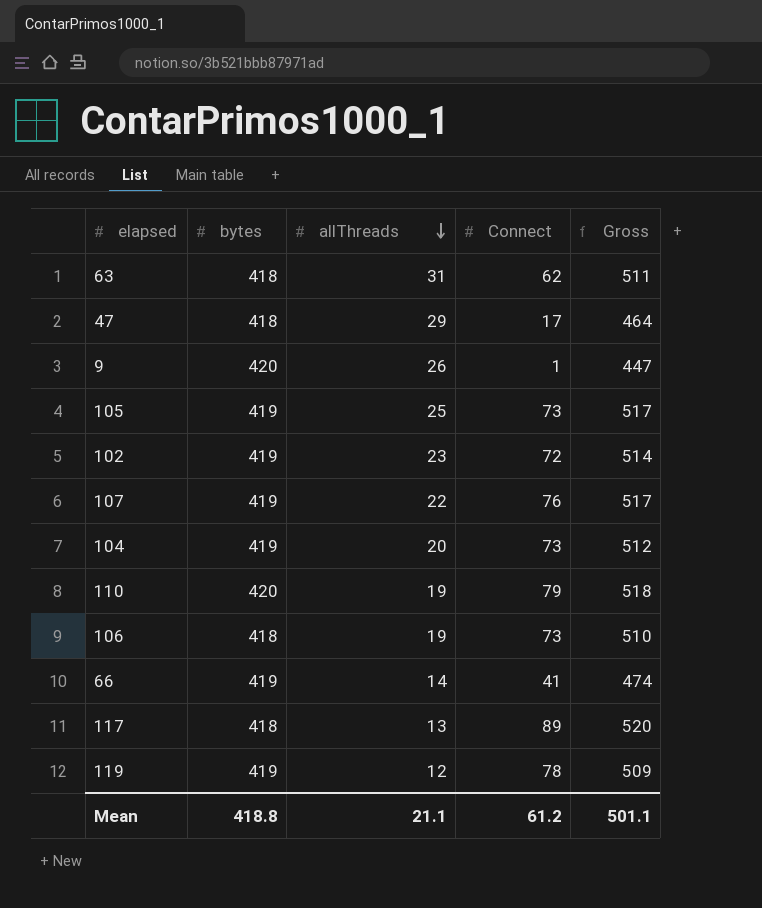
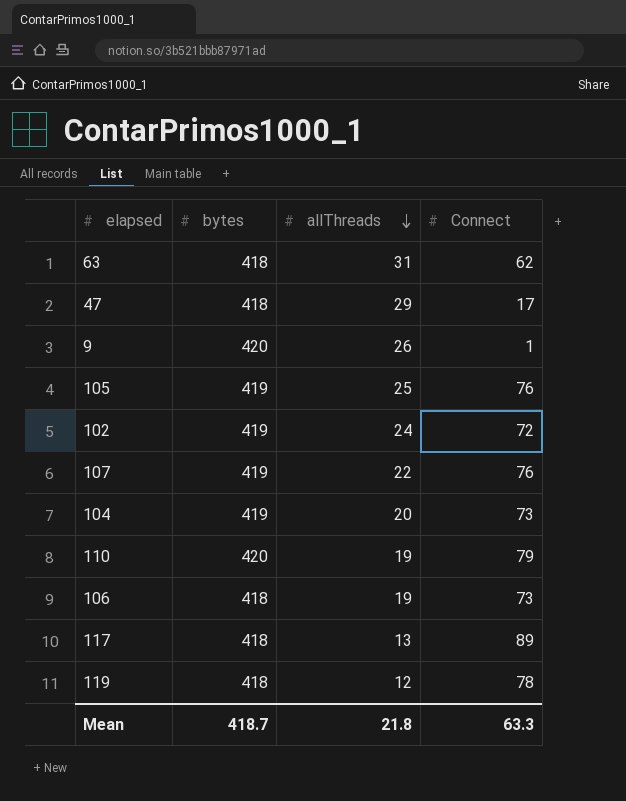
column Gross | formula: [bytes] + [allThreads] + [Connect] -> none
row 66: 419 | 14 | 41 | 474 -> none
105 | Connect: 73 -> 76
102 | allThreads: 23 -> 24
119 | bytes: 419 -> 418
Mean | bytes: 418.8 -> 418.7
Mean | allThreads: 21.1 -> 21.8
Mean | Connect: 61.2 -> 63.3

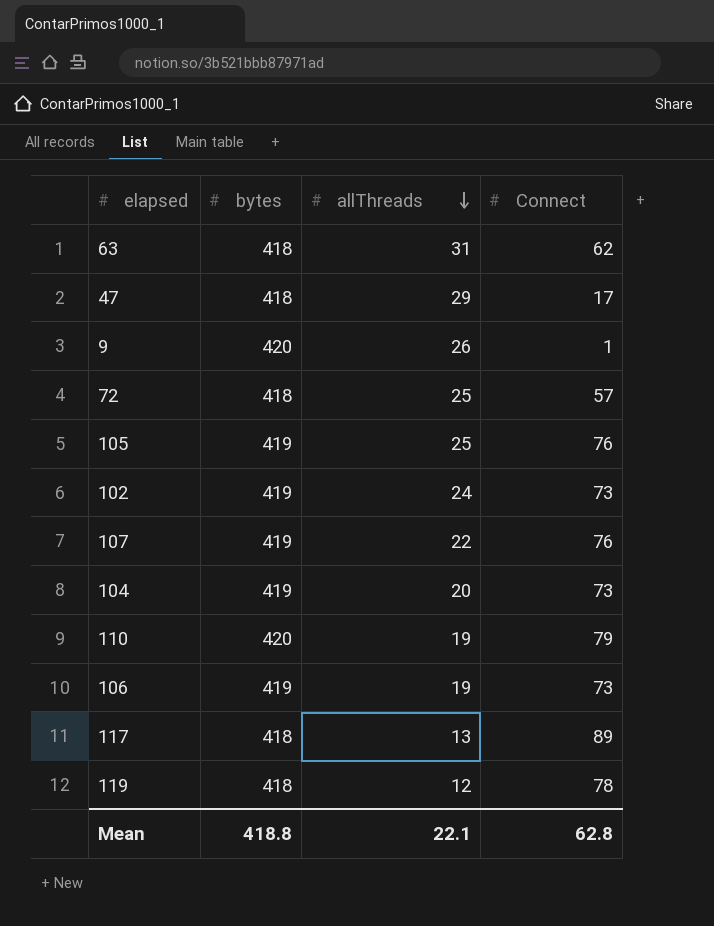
row 72: none -> 418 | 25 | 57
102 | Connect: 72 -> 73
106 | bytes: 418 -> 419
Mean | bytes: 418.7 -> 418.8
Mean | allThreads: 21.8 -> 22.1
Mean | Connect: 63.3 -> 62.8

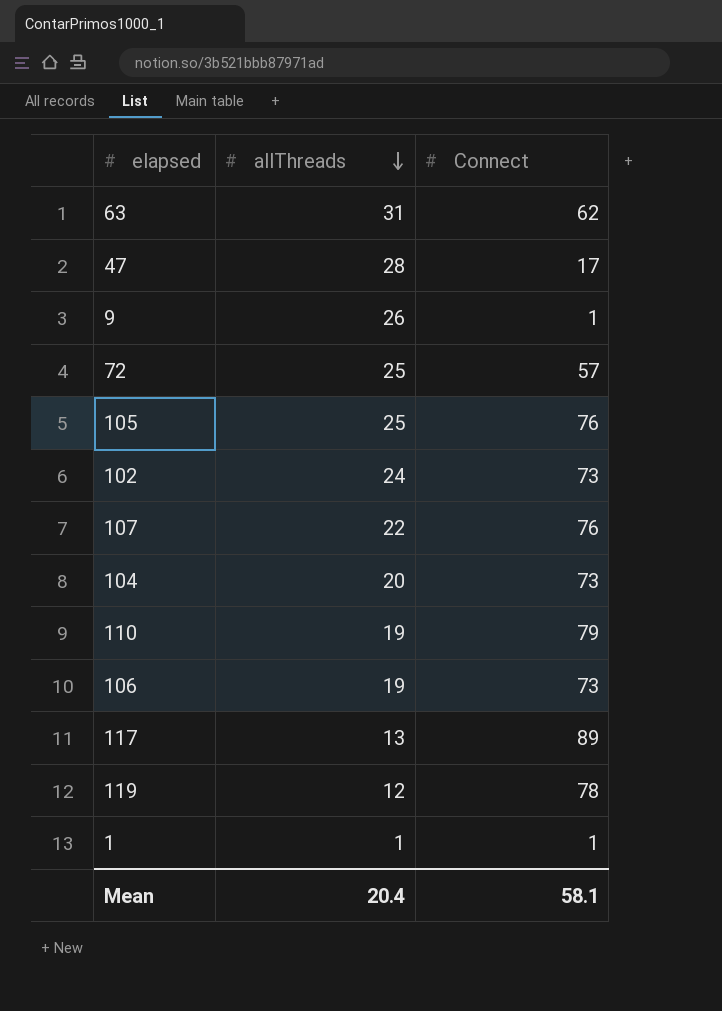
column bytes | position: 2 -> none
47 | allThreads: 29 -> 28
row 1: none -> 1 | 1
Mean | allThreads: 22.1 -> 20.4
Mean | Connect: 62.8 -> 58.1

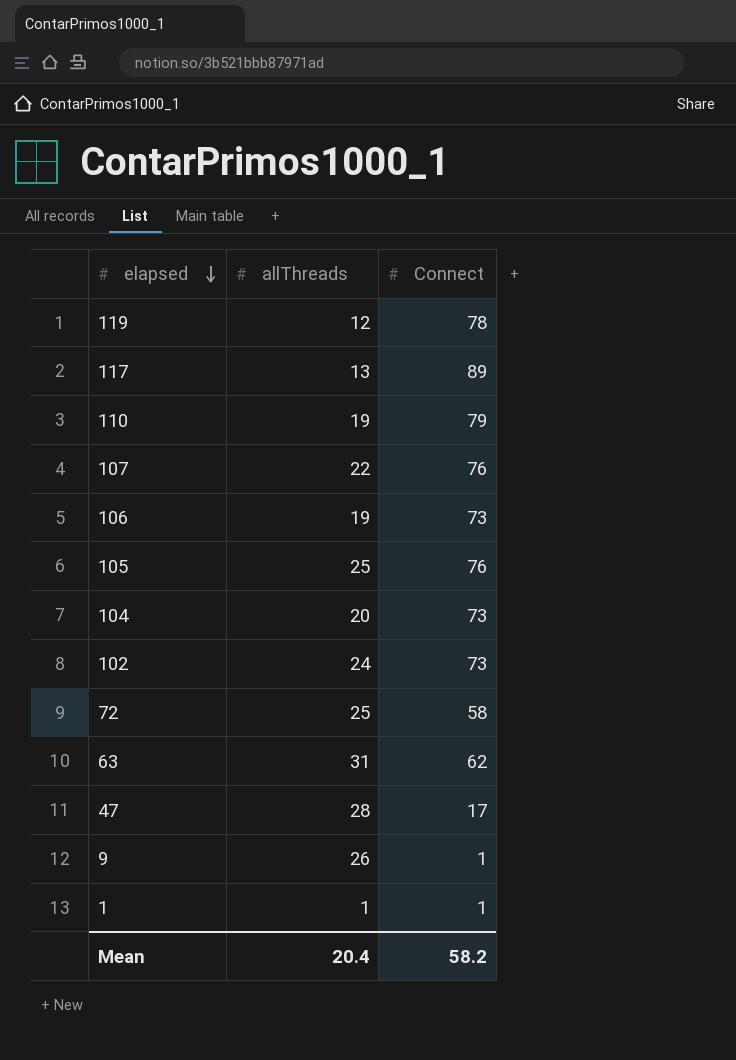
row order: allThreads descending -> elapsed descending
72 | Connect: 57 -> 58
Mean | Connect: 58.1 -> 58.2

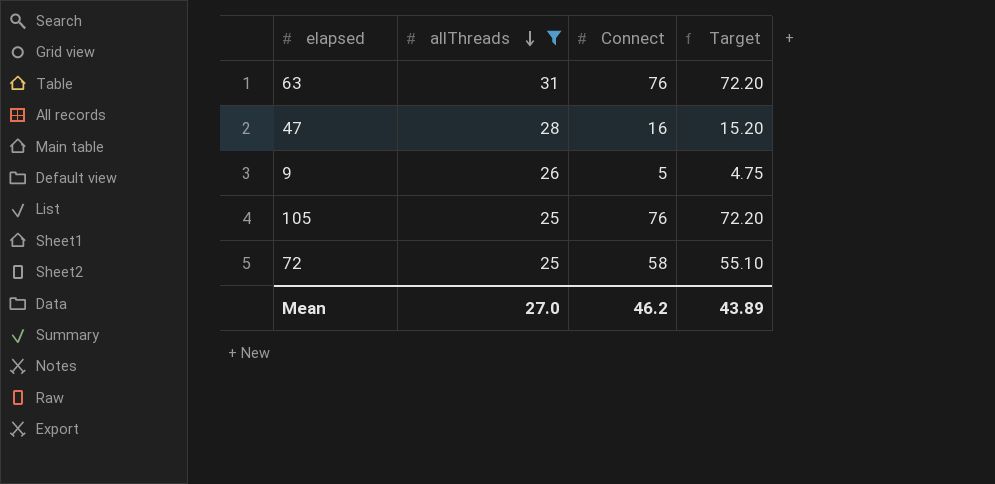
filter: none -> allThreads >= 25
row order: elapsed descending -> allThreads descending
column Target | formula: none -> [Connect] * 0.95
63 | Connect: 62 -> 76
47 | Connect: 17 -> 16
9 | Connect: 1 -> 5
Mean | allThreads: 20.4 -> 27.0
Mean | Connect: 58.2 -> 46.2

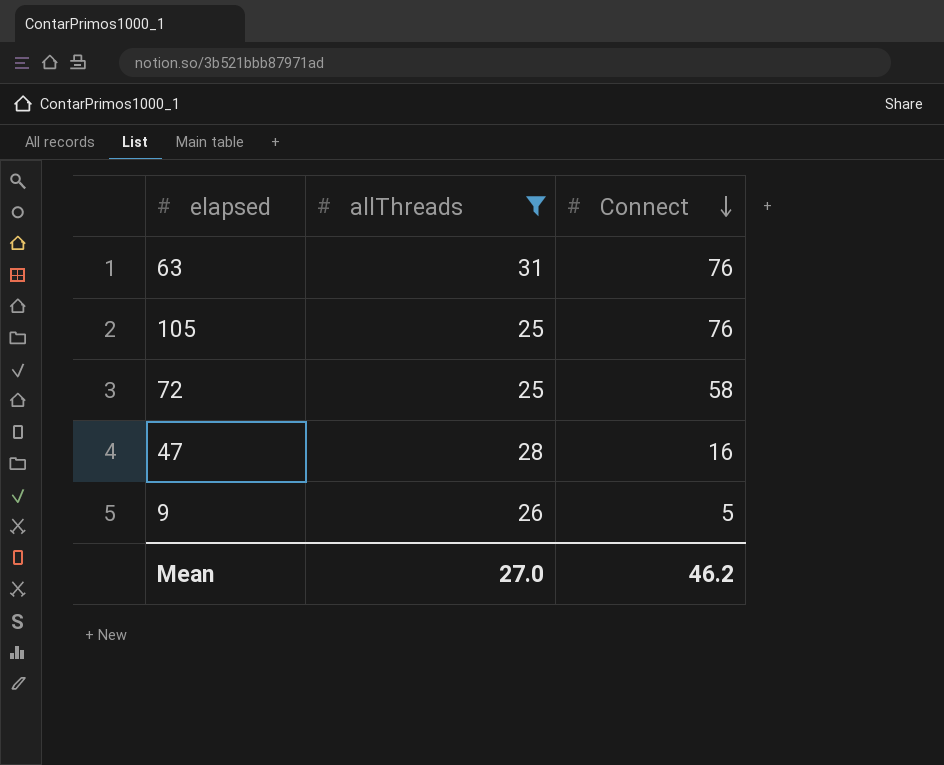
row order: allThreads descending -> Connect descending
column Target | formula: [Connect] * 0.95 -> none

